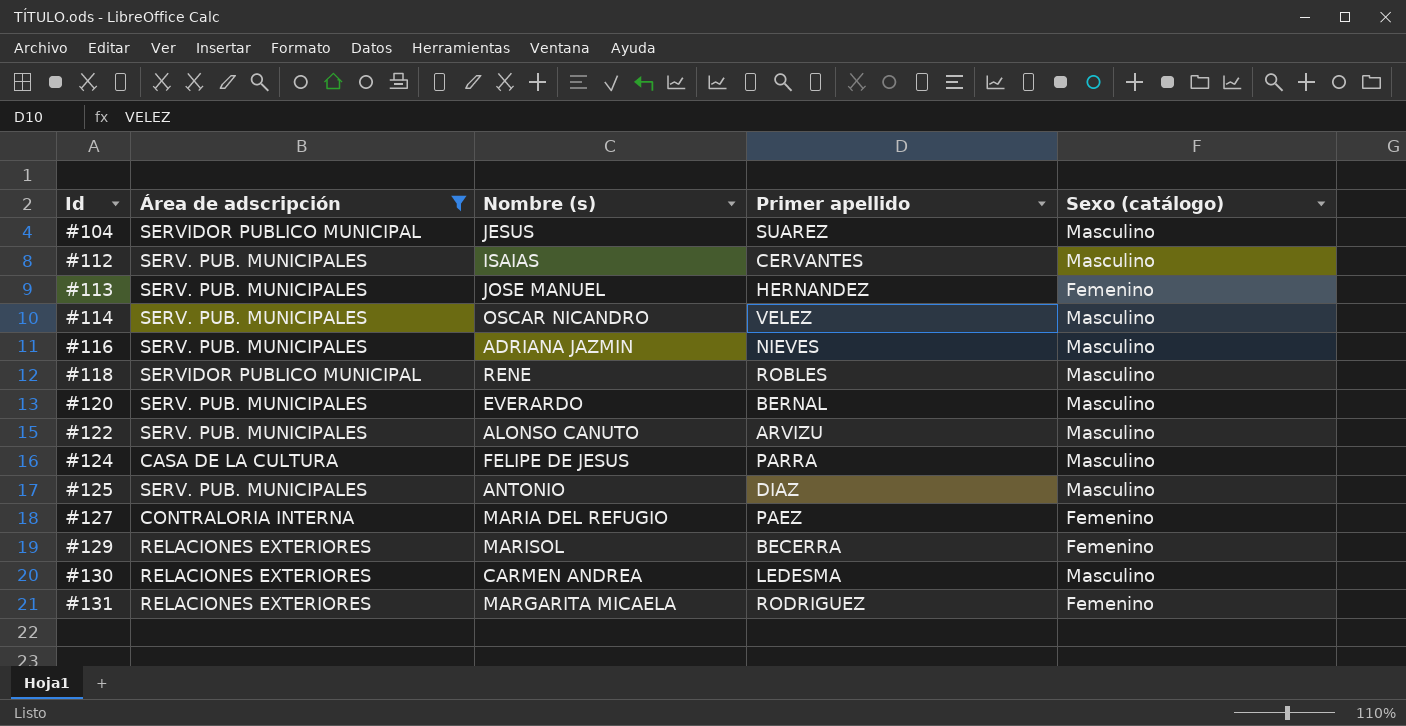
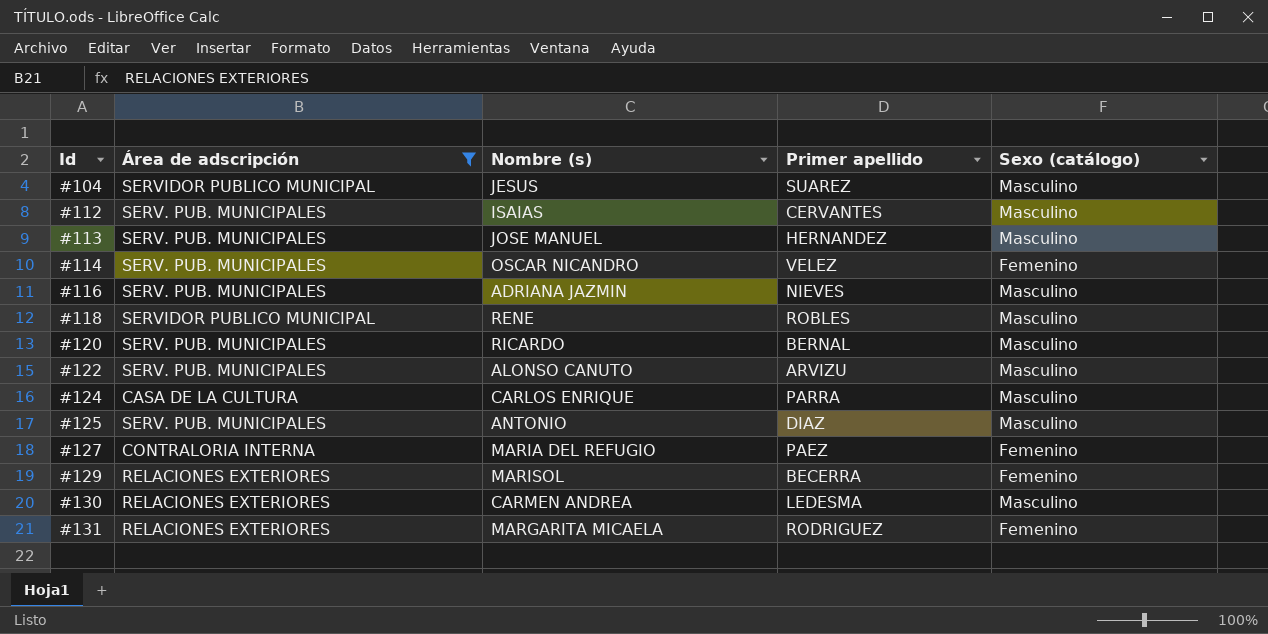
#113 | Sexo (catálogo): Femenino -> Masculino
#114 | Sexo (catálogo): Masculino -> Femenino
#120 | Nombre (s): EVERARDO -> RICARDO
#124 | Nombre (s): FELIPE DE JESUS -> CARLOS ENRIQUE

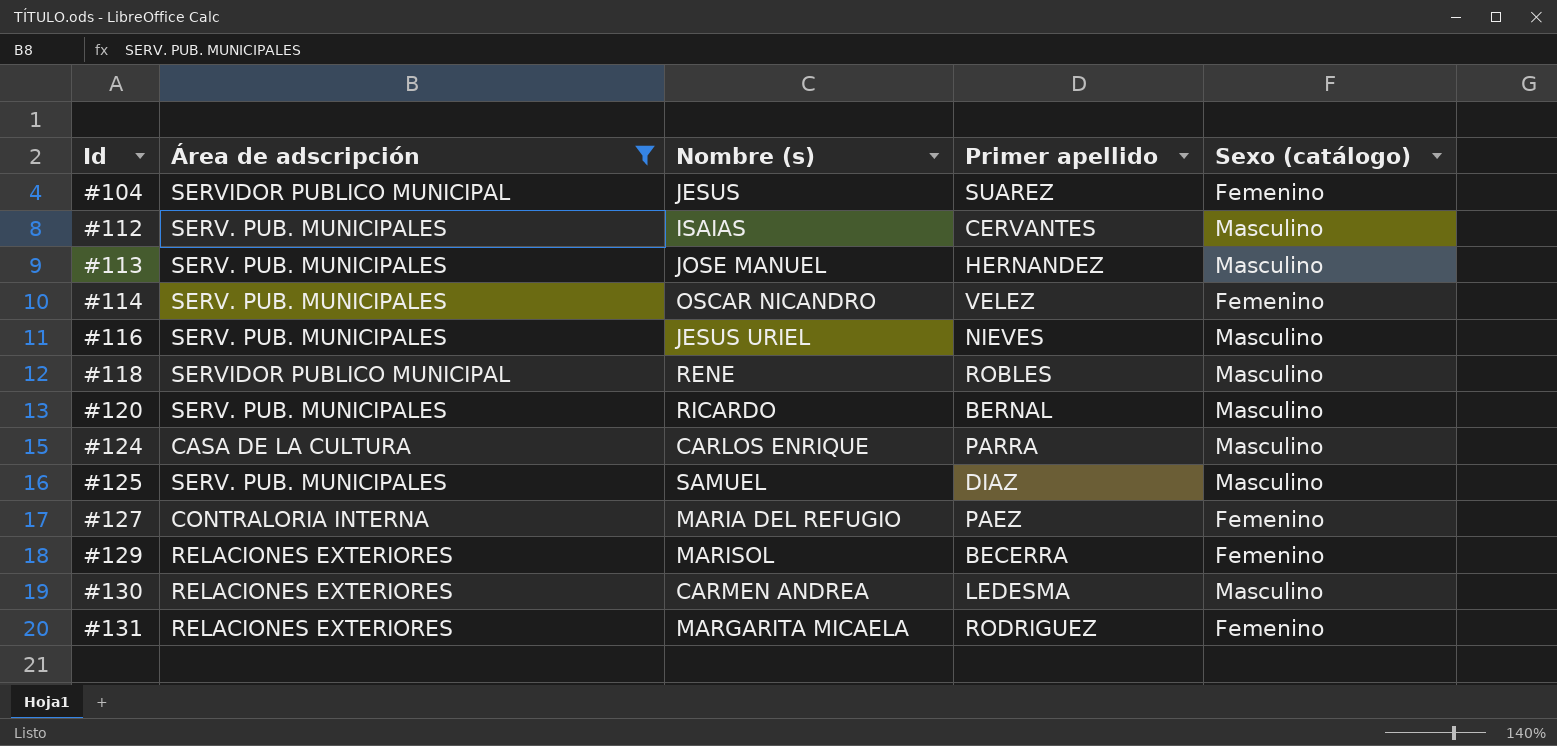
row #122: SERV. PUB. MUNICIPALES | ALONSO CANUTO | ARVIZU | Masculino -> none
#104 | Sexo (catálogo): Masculino -> Femenino
#116 | Nombre (s): ADRIANA JAZMIN -> JESUS URIEL
#125 | Nombre (s): ANTONIO -> SAMUEL

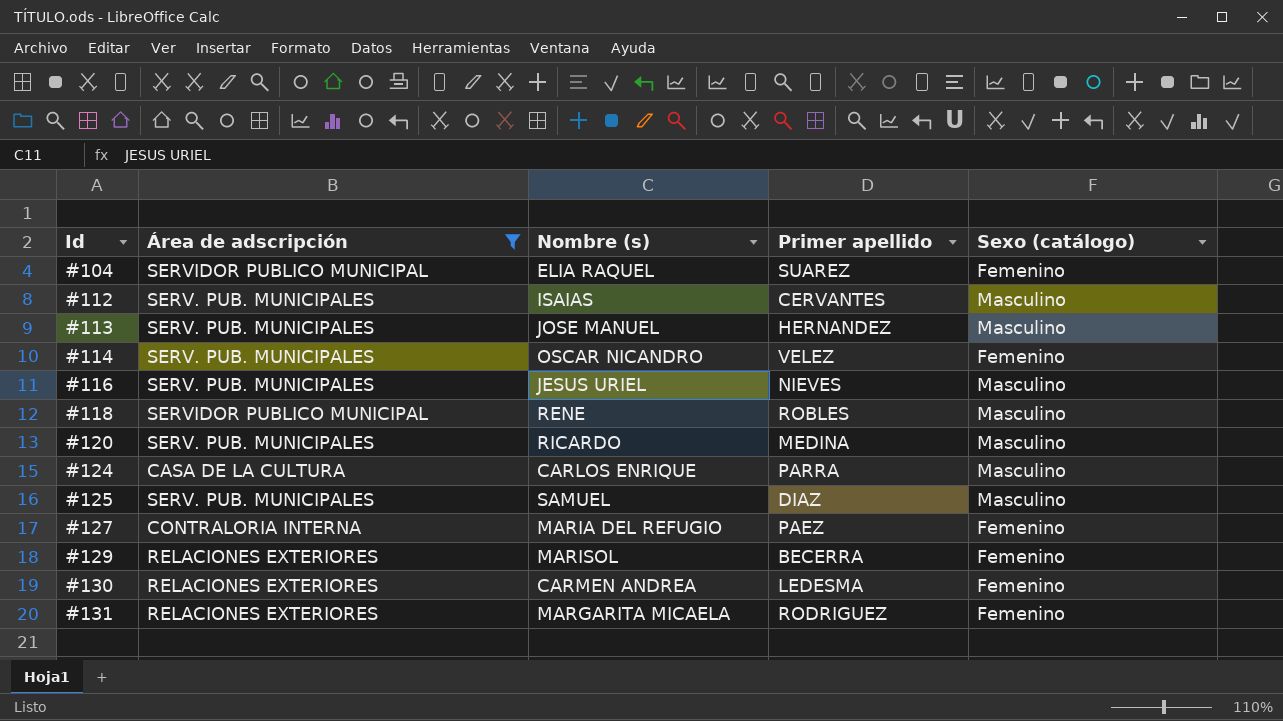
#104 | Nombre (s): JESUS -> ELIA RAQUEL
#120 | Primer apellido: BERNAL -> MEDINA
#130 | Sexo (catálogo): Masculino -> Femenino

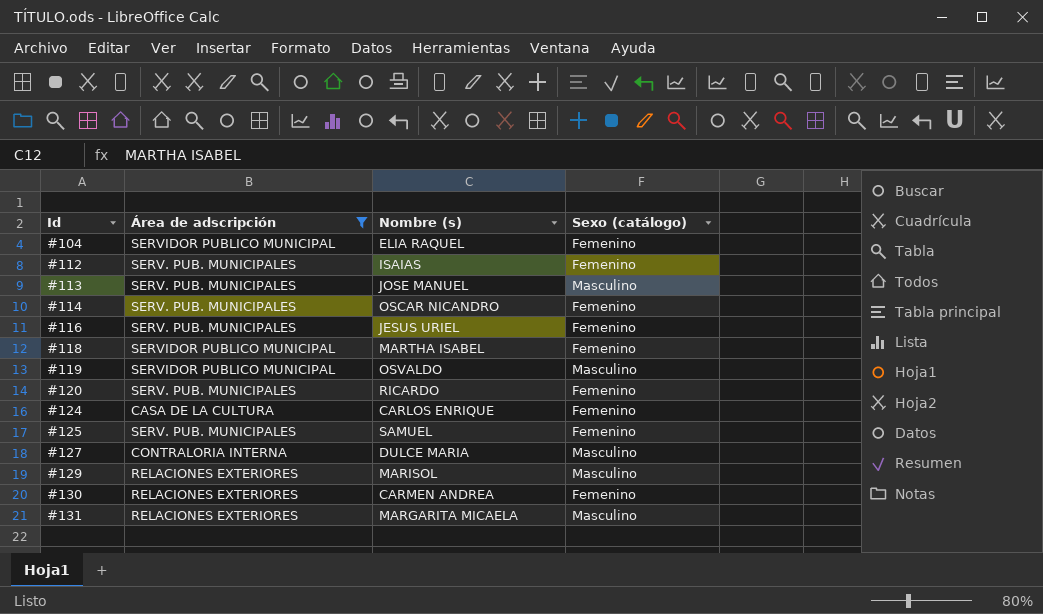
column Primer apellido | position: 4 -> none
#112 | Sexo (catálogo): Masculino -> Femenino
#116 | Sexo (catálogo): Masculino -> Femenino
#118 | Nombre (s): RENE -> MARTHA ISABEL
#118 | Sexo (catálogo): Masculino -> Femenino
row #119: none -> SERVIDOR PUBLICO MUNICIPAL | OSVALDO | Masculino
#120 | Sexo (catálogo): Masculino -> Femenino
#124 | Sexo (catálogo): Masculino -> Femenino
#125 | Sexo (catálogo): Masculino -> Femenino
#127 | Nombre (s): MARIA DEL REFUGIO -> DULCE MARIA
#127 | Sexo (catálogo): Femenino -> Masculino
#129 | Sexo (catálogo): Femenino -> Masculino
#131 | Sexo (catálogo): Femenino -> Masculino

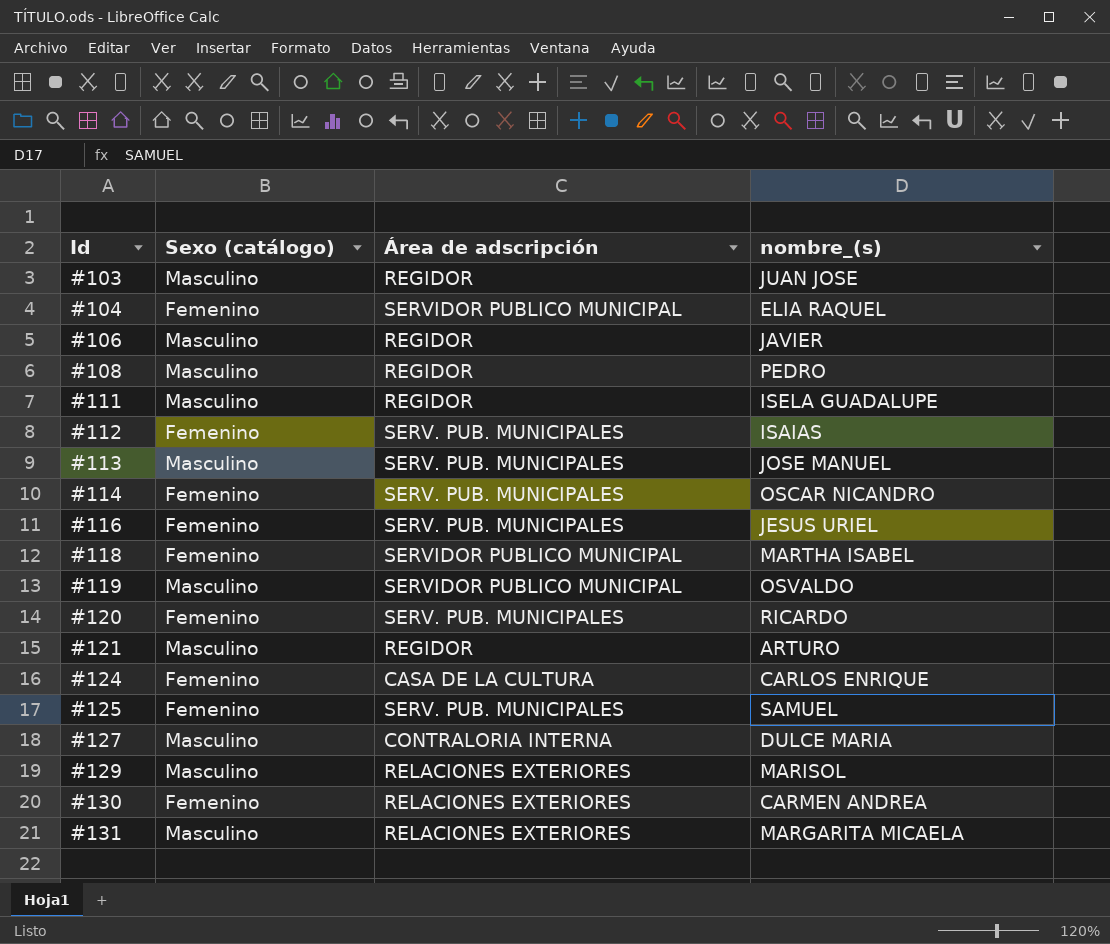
filter: Área de adscripción != REGIDOR -> none
column Sexo (catálogo) | position: 4 -> 2
column name: Nombre (s) -> nombre_(s)

